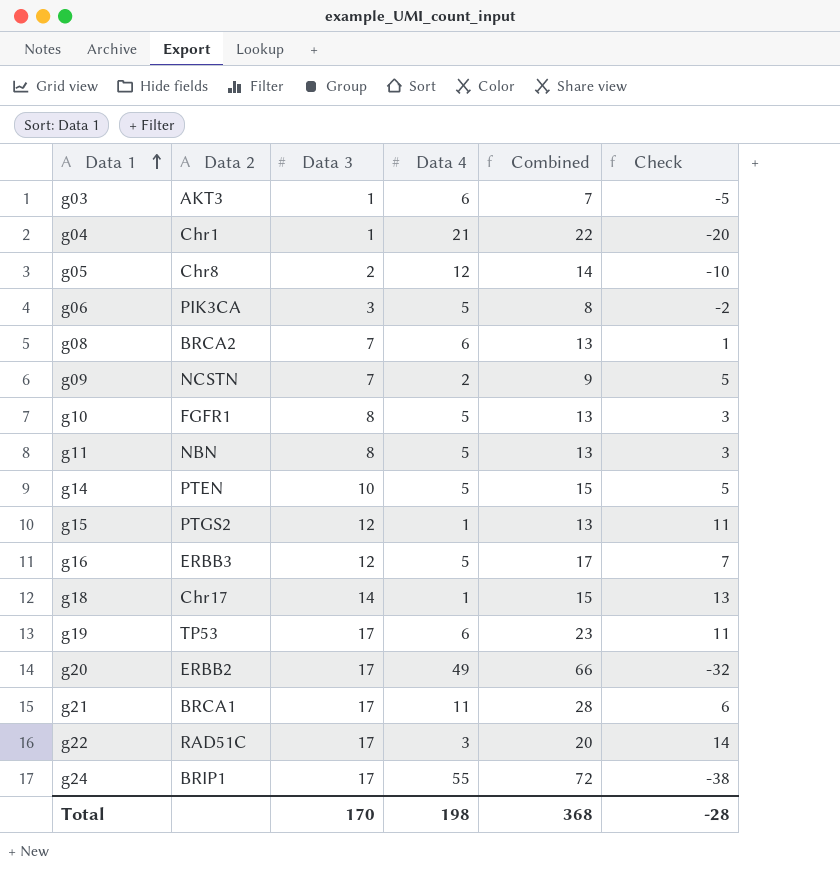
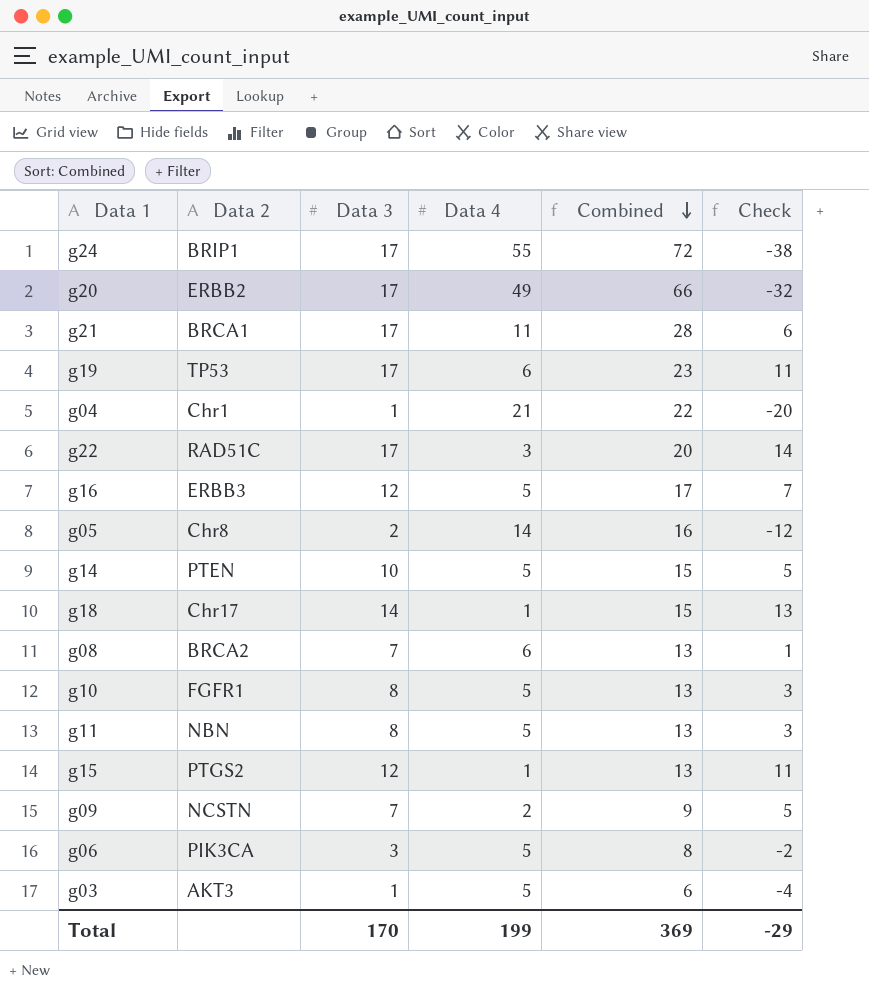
row order: Data 1 ascending -> Combined descending
g05 | Data 4: 12 -> 14
g05 | Combined: 14 -> 16
g05 | Check: -10 -> -12
g03 | Data 4: 6 -> 5
g03 | Combined: 7 -> 6
g03 | Check: -5 -> -4
Total | Data 4: 198 -> 199
Total | Combined: 368 -> 369
Total | Check: -28 -> -29

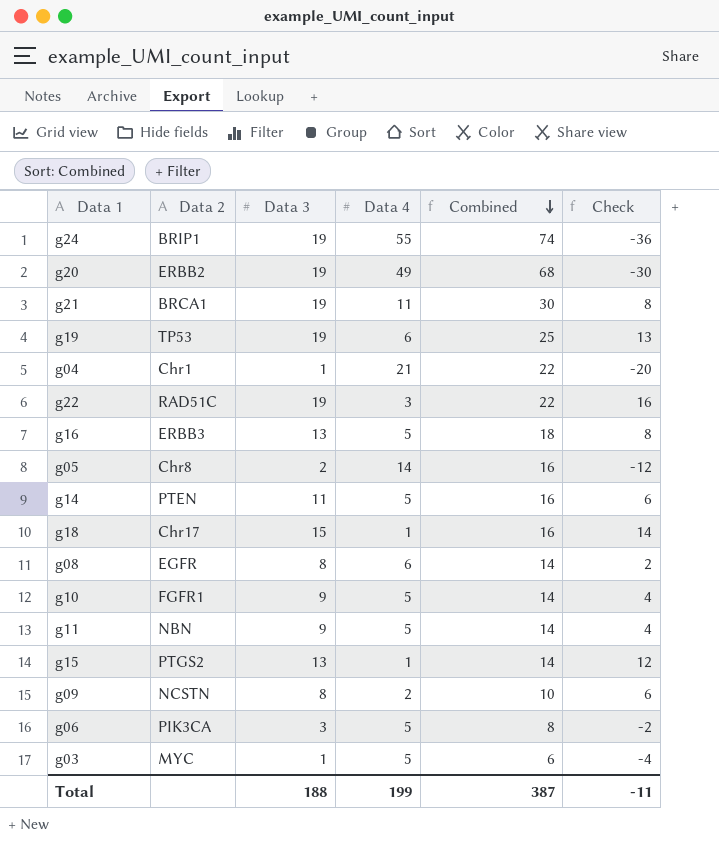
g24 | Data 3: 17 -> 19
g24 | Combined: 72 -> 74
g24 | Check: -38 -> -36
g20 | Data 3: 17 -> 19
g20 | Combined: 66 -> 68
g20 | Check: -32 -> -30
g21 | Data 3: 17 -> 19
g21 | Combined: 28 -> 30
g21 | Check: 6 -> 8
g19 | Data 3: 17 -> 19
g19 | Combined: 23 -> 25
g19 | Check: 11 -> 13
g22 | Data 3: 17 -> 19
g22 | Combined: 20 -> 22
g22 | Check: 14 -> 16
g16 | Data 3: 12 -> 13
g16 | Combined: 17 -> 18
g16 | Check: 7 -> 8
g14 | Data 3: 10 -> 11
g14 | Combined: 15 -> 16
g14 | Check: 5 -> 6
g18 | Data 3: 14 -> 15
g18 | Combined: 15 -> 16
g18 | Check: 13 -> 14
g08 | Data 2: BRCA2 -> EGFR
g08 | Data 3: 7 -> 8
g08 | Combined: 13 -> 14
g08 | Check: 1 -> 2
g10 | Data 3: 8 -> 9
g10 | Combined: 13 -> 14
g10 | Check: 3 -> 4
g11 | Data 3: 8 -> 9
g11 | Combined: 13 -> 14
g11 | Check: 3 -> 4
g15 | Data 3: 12 -> 13
g15 | Combined: 13 -> 14
g15 | Check: 11 -> 12
g09 | Data 3: 7 -> 8
g09 | Combined: 9 -> 10
g09 | Check: 5 -> 6
g03 | Data 2: AKT3 -> MYC
Total | Data 3: 170 -> 188
Total | Combined: 369 -> 387
Total | Check: -29 -> -11

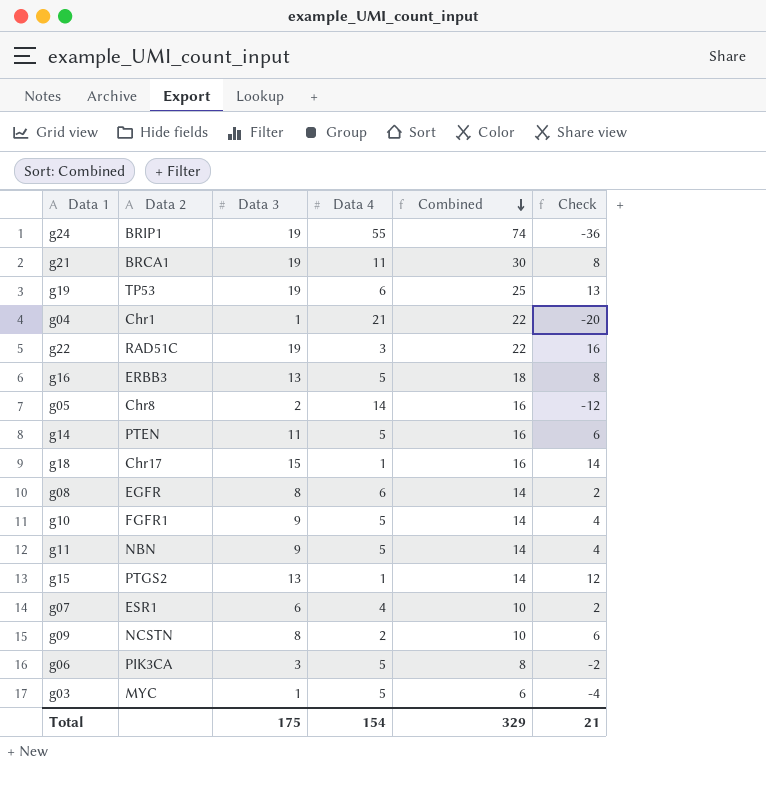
row g20: ERBB2 | 19 | 49 | 68 | -30 -> none
row g07: none -> ESR1 | 6 | 4 | 10 | 2
Total | Data 3: 188 -> 175
Total | Data 4: 199 -> 154
Total | Combined: 387 -> 329
Total | Check: -11 -> 21

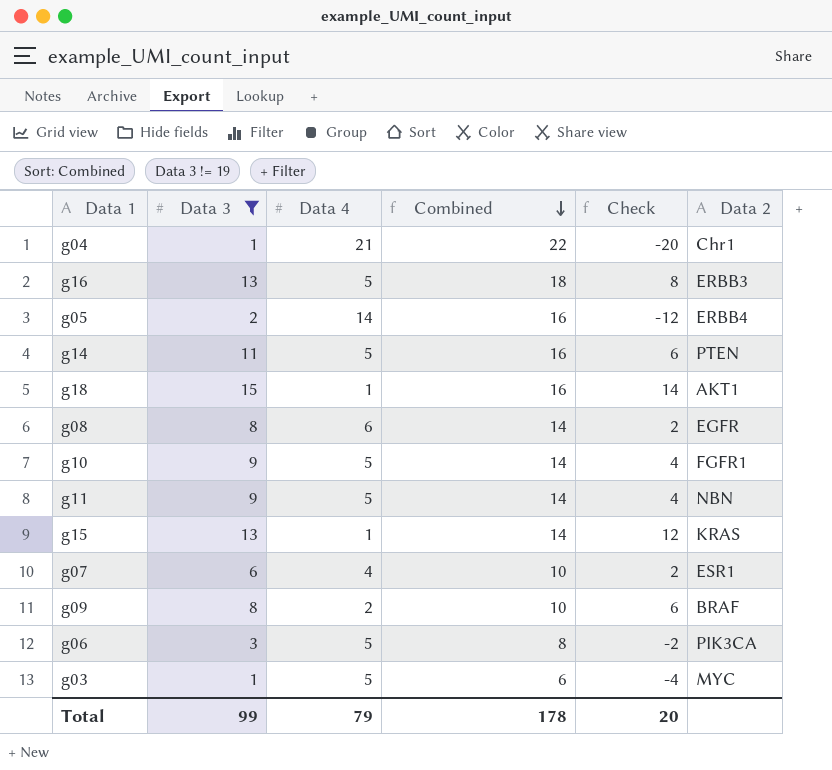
filter: none -> Data 3 != 19
column Data 2 | position: 2 -> 6
g05 | Data 2: Chr8 -> ERBB4
g18 | Data 2: Chr17 -> AKT1
g15 | Data 2: PTGS2 -> KRAS
g09 | Data 2: NCSTN -> BRAF
Total | Data 3: 175 -> 99
Total | Data 4: 154 -> 79
Total | Combined: 329 -> 178
Total | Check: 21 -> 20

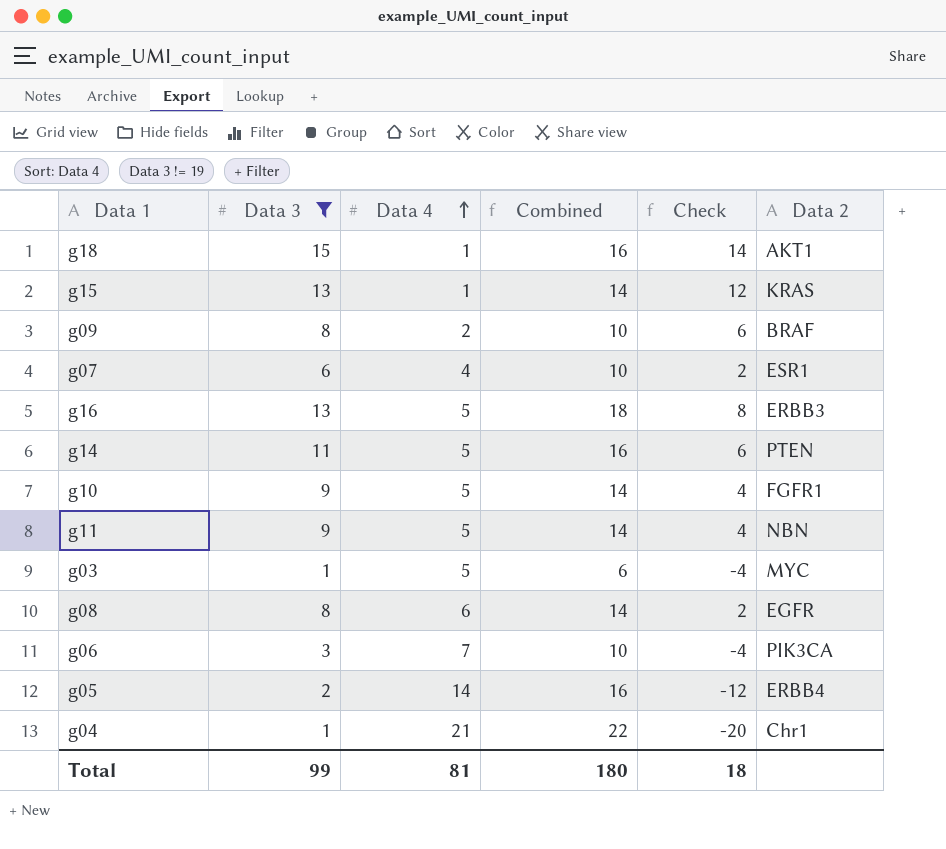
row order: Combined descending -> Data 4 ascending
g06 | Data 4: 5 -> 7
g06 | Combined: 8 -> 10
g06 | Check: -2 -> -4
Total | Data 4: 79 -> 81
Total | Combined: 178 -> 180
Total | Check: 20 -> 18

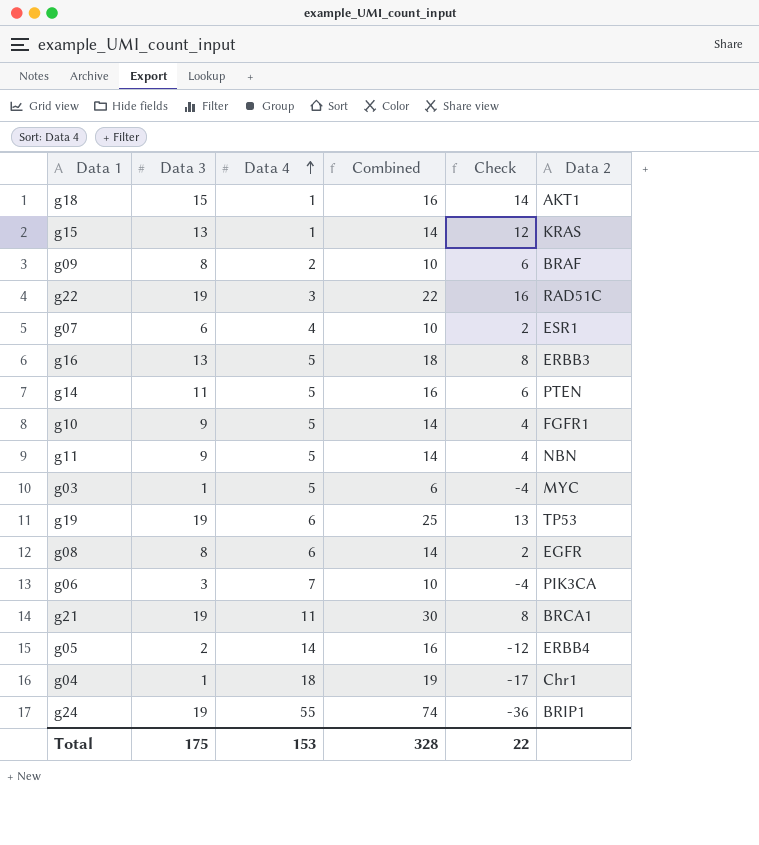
filter: Data 3 != 19 -> none
g04 | Data 4: 21 -> 18
g04 | Combined: 22 -> 19
g04 | Check: -20 -> -17
Total | Data 3: 99 -> 175
Total | Data 4: 81 -> 153
Total | Combined: 180 -> 328
Total | Check: 18 -> 22

